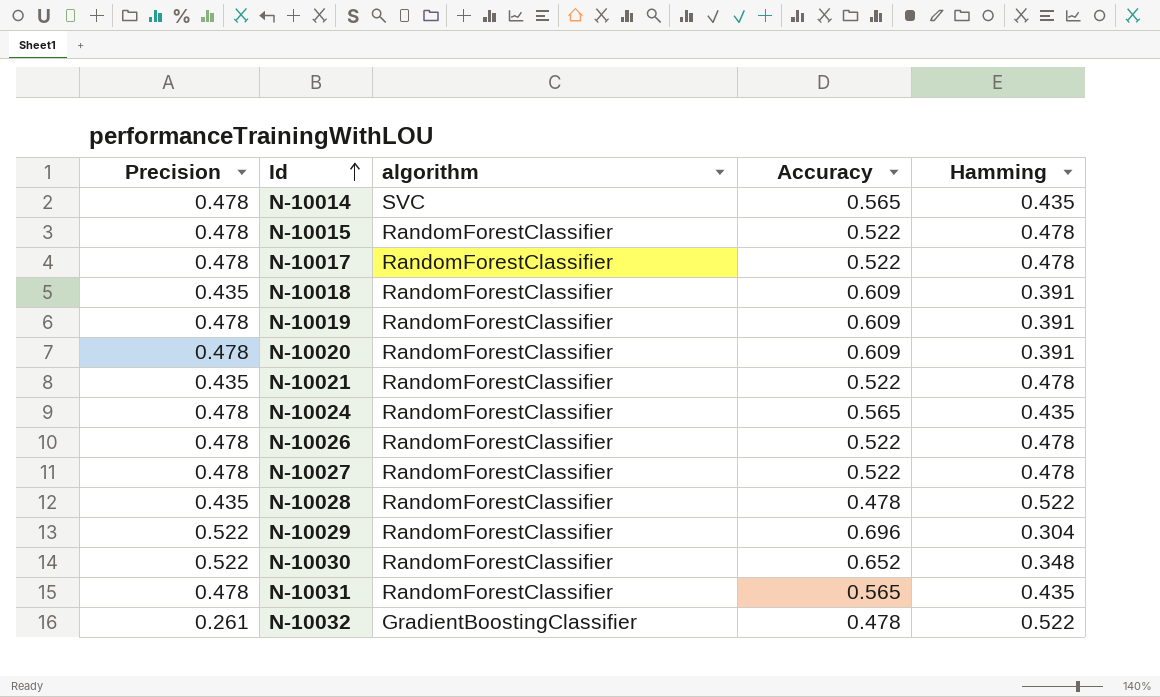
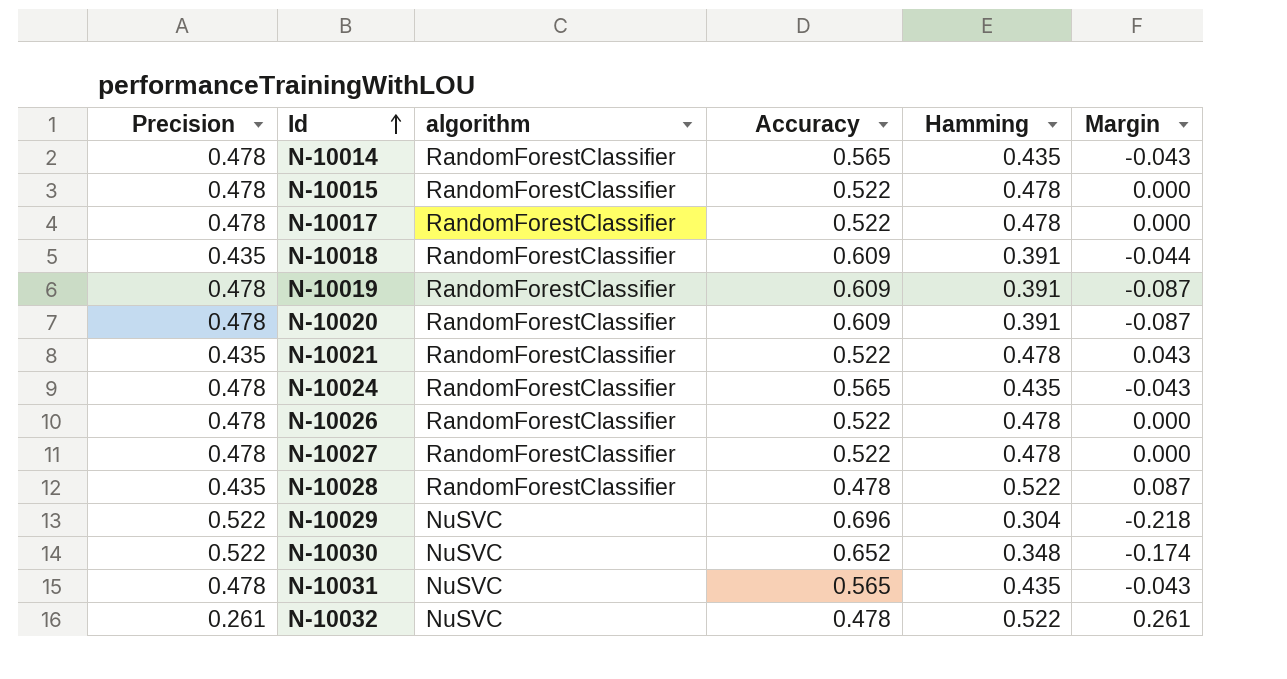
column Margin | formula: none -> [Hamming] - [Precision]
N-10014 | algorithm: SVC -> RandomForestClassifier
N-10029 | algorithm: RandomForestClassifier -> NuSVC
N-10030 | algorithm: RandomForestClassifier -> NuSVC
N-10031 | algorithm: RandomForestClassifier -> NuSVC
N-10032 | algorithm: GradientBoostingClassifier -> NuSVC

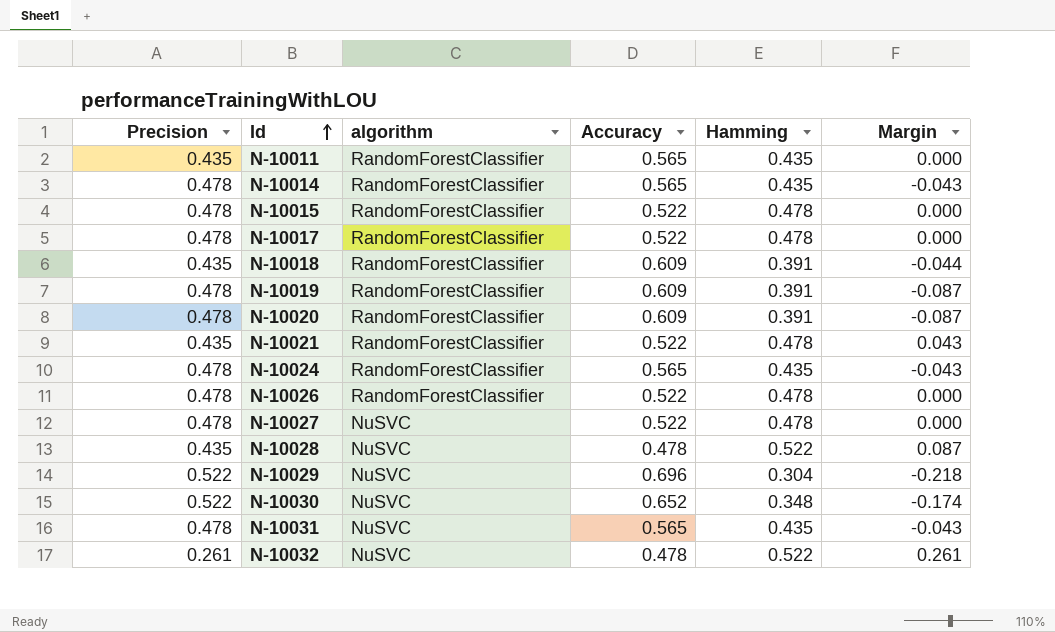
row N-10011: none -> 0.435 | RandomForestClassifier | 0.565 | 0.435 | 0.000
N-10027 | algorithm: RandomForestClassifier -> NuSVC
N-10028 | algorithm: RandomForestClassifier -> NuSVC

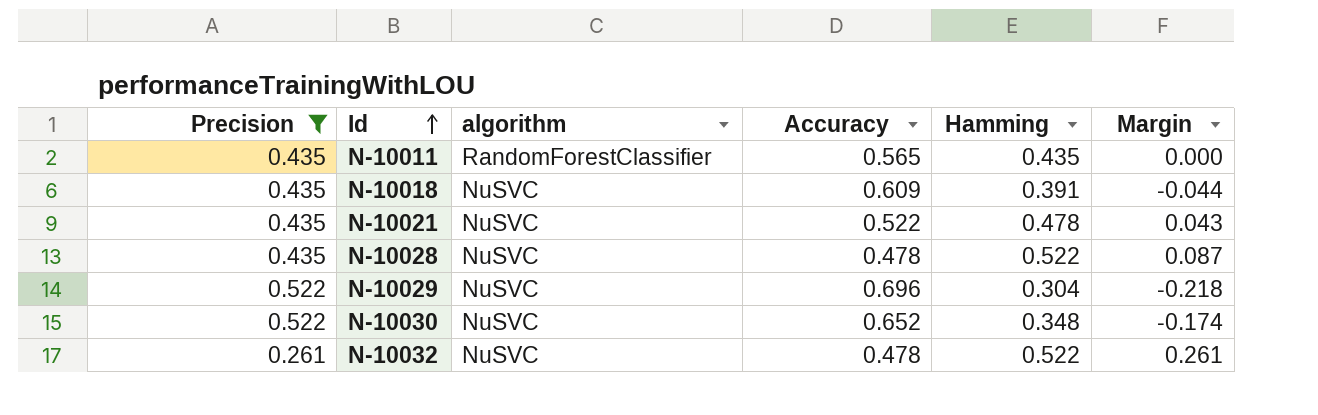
filter: none -> Precision != 0.478
N-10018 | algorithm: RandomForestClassifier -> NuSVC
N-10021 | algorithm: RandomForestClassifier -> NuSVC

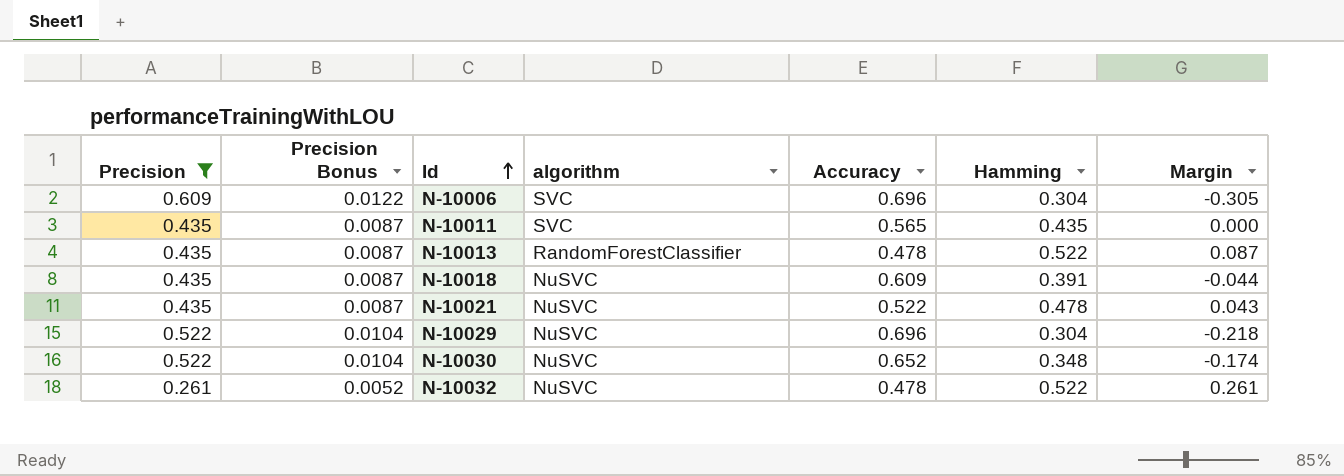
column Precision Bonus | formula: none -> [Precision] * 0.02
row N-10028: 0.435 | NuSVC | 0.478 | 0.522 | 0.087 -> none
row N-10006: none -> 0.609 | 0.0122 | SVC | 0.696 | 0.304 | -0.305
N-10011 | algorithm: RandomForestClassifier -> SVC
row N-10013: none -> 0.435 | 0.0087 | RandomForestClassifier | 0.478 | 0.522 | 0.087

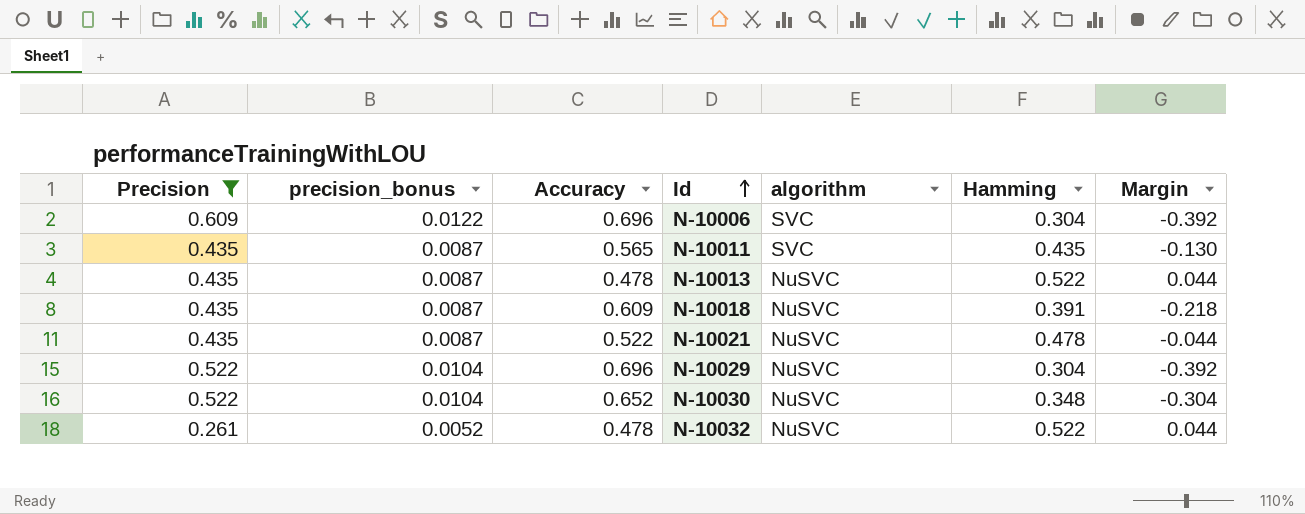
column name: Precision Bonus -> precision_bonus
column Accuracy | position: 5 -> 3
column Margin | formula: [Hamming] - [Precision] -> [Hamming] - [Accuracy]
N-10013 | algorithm: RandomForestClassifier -> NuSVC

